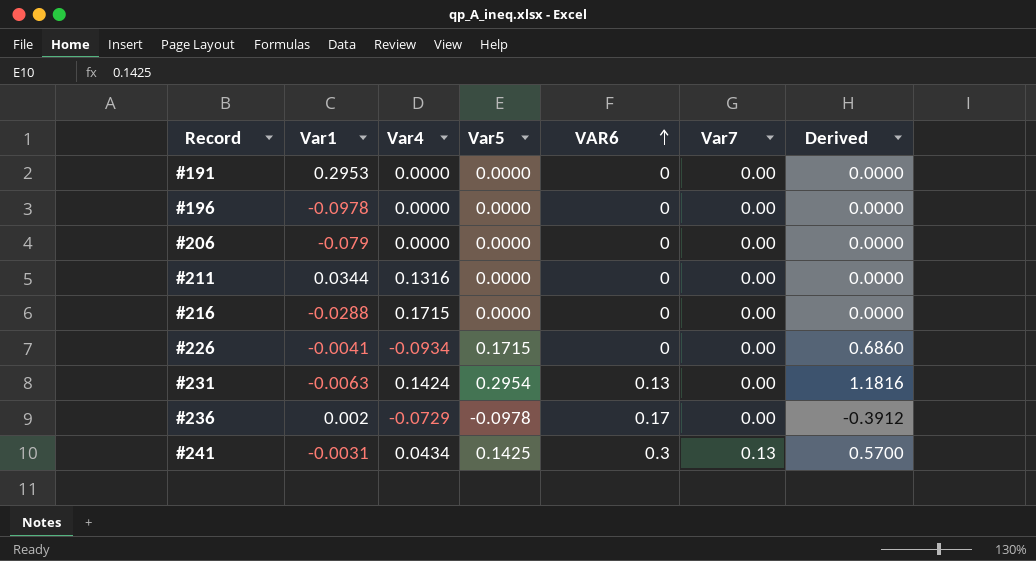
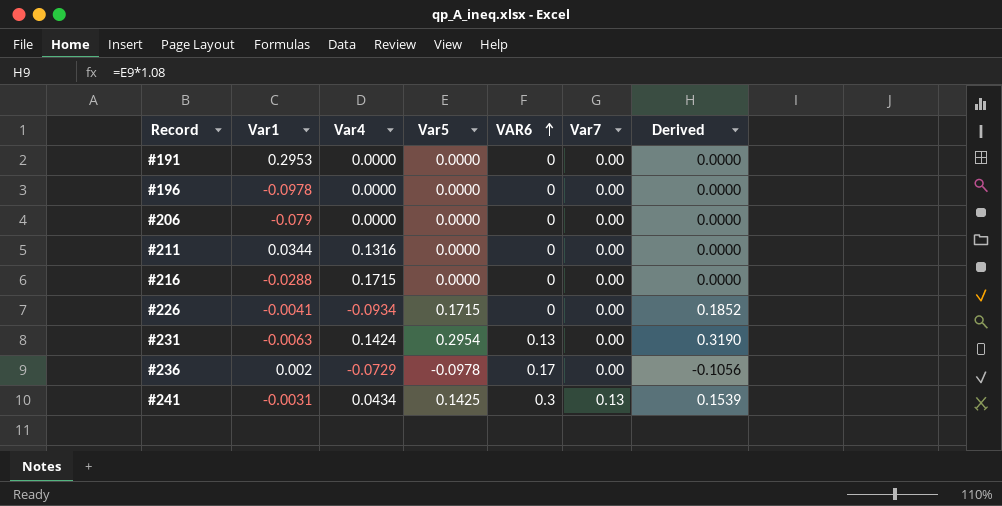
column Derived | formula: [Var5] * 4 -> [Var5] * 1.08

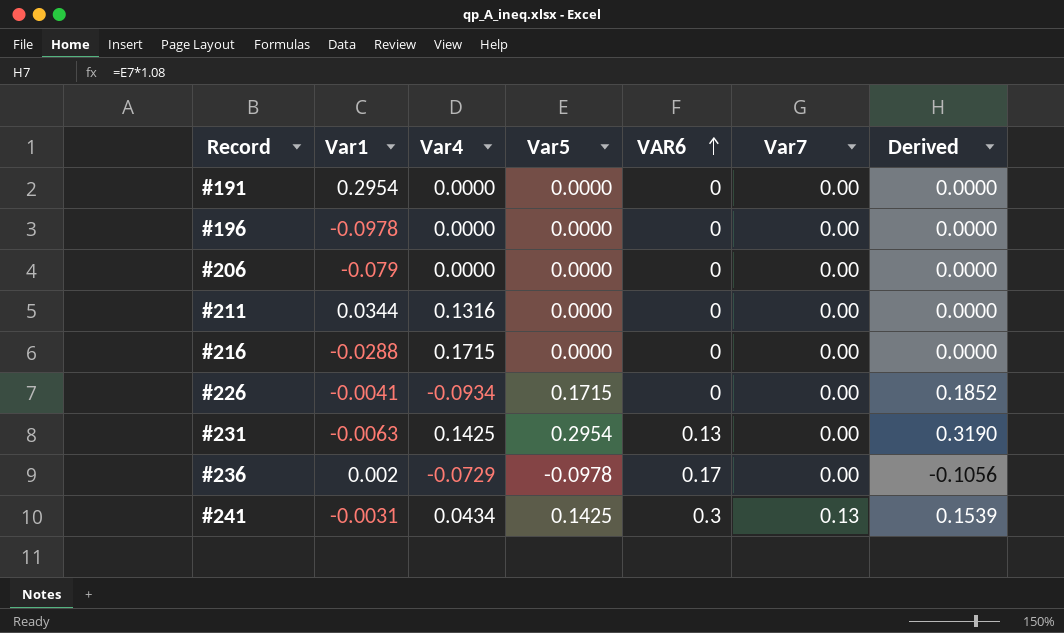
#191 | Var1: 0.2953 -> 0.2954
#231 | Var4: 0.1424 -> 0.1425

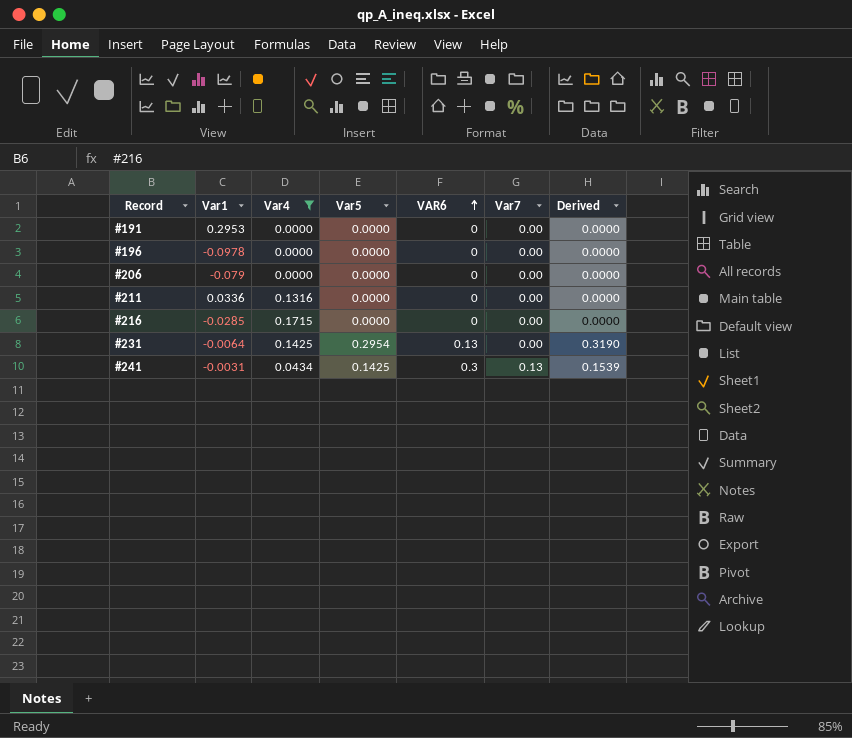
filter: none -> Var4 >= 0.0000
#191 | Var1: 0.2954 -> 0.2953
#211 | Var1: 0.0344 -> 0.0336
#216 | Var1: -0.0288 -> -0.0285
#231 | Var1: -0.0063 -> -0.0064

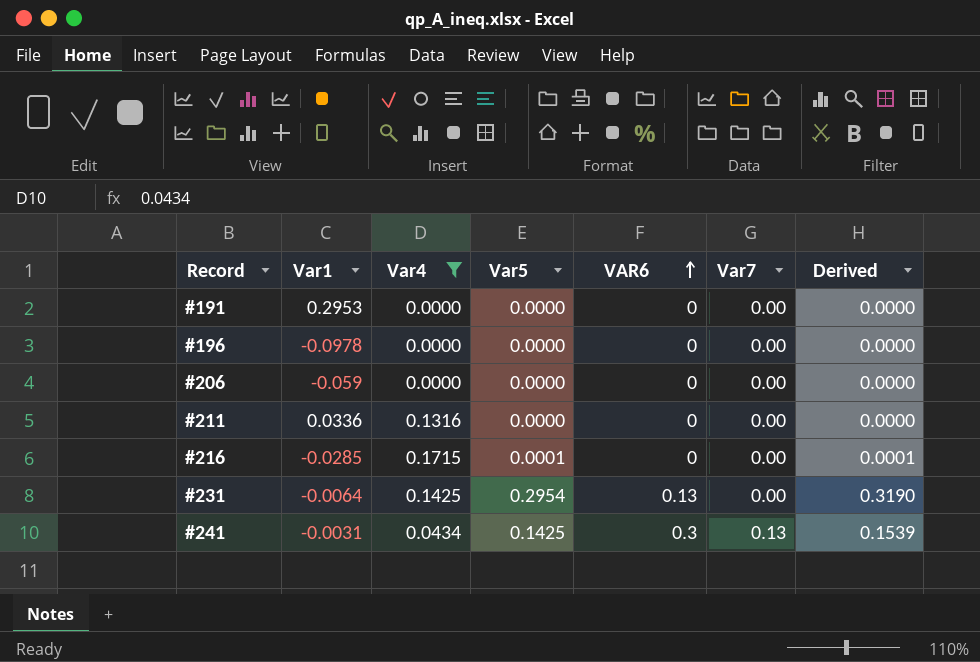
#206 | Var1: -0.079 -> -0.059
#216 | Var5: 0.0000 -> 0.0001
#216 | Derived: 0.0000 -> 0.0001

